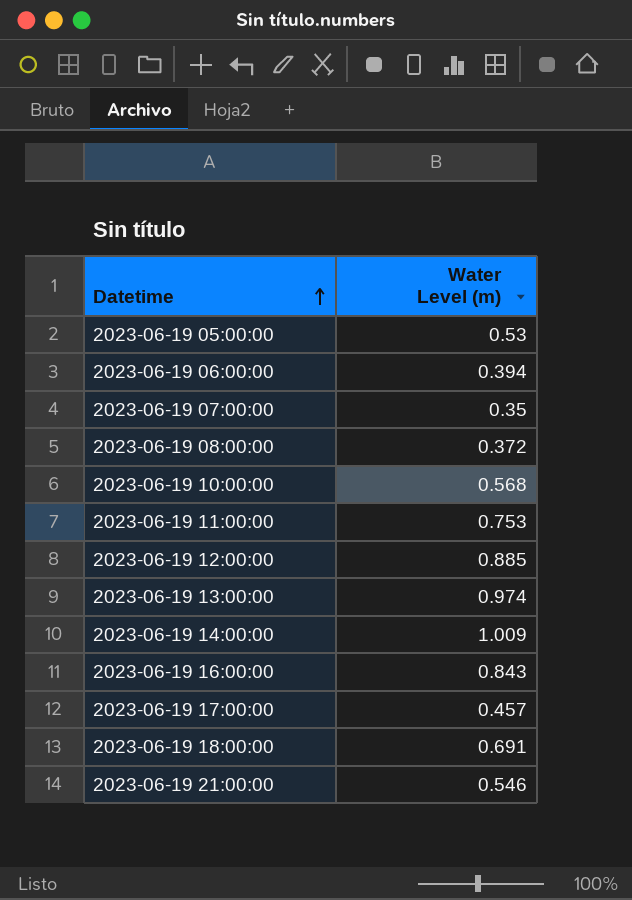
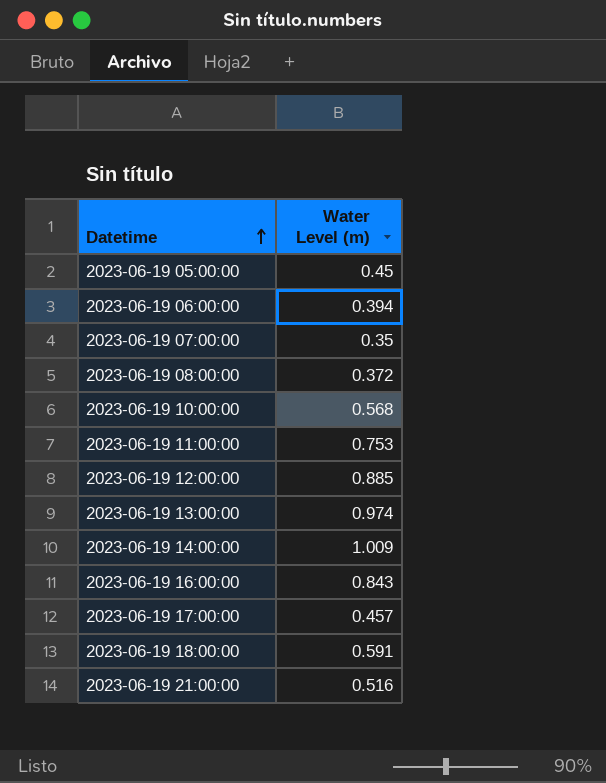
2023-06-19 05:00:00 | Water Level (m): 0.53 -> 0.45
2023-06-19 18:00:00 | Water Level (m): 0.691 -> 0.591
2023-06-19 21:00:00 | Water Level (m): 0.546 -> 0.516

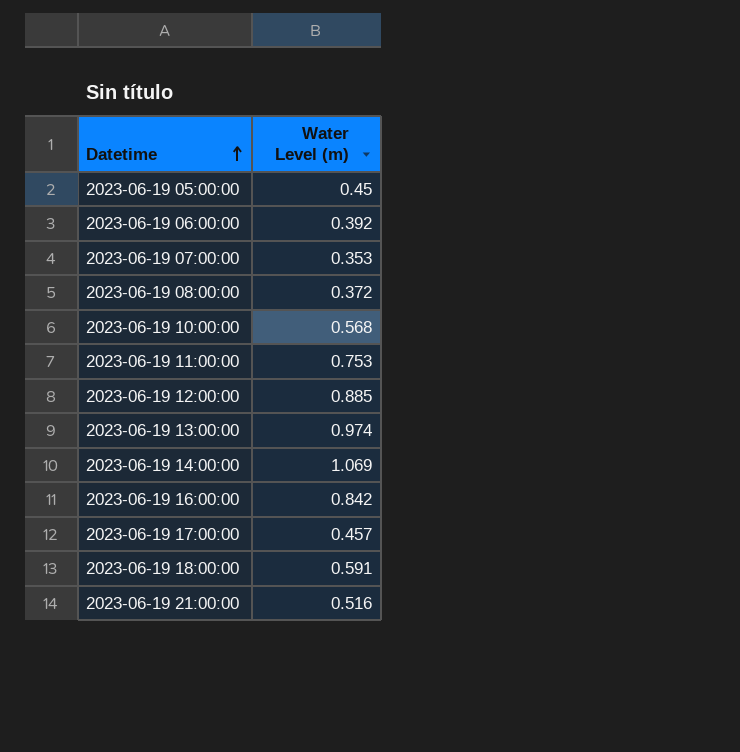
2023-06-19 06:00:00 | Water Level (m): 0.394 -> 0.392
2023-06-19 07:00:00 | Water Level (m): 0.35 -> 0.353
2023-06-19 14:00:00 | Water Level (m): 1.009 -> 1.069
2023-06-19 16:00:00 | Water Level (m): 0.843 -> 0.842

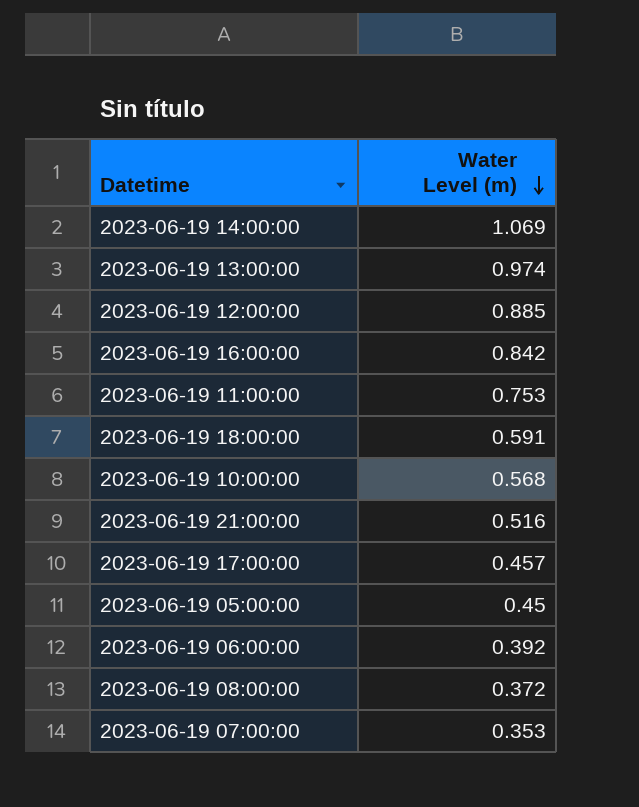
row order: Datetime ascending -> Water Level (m) descending

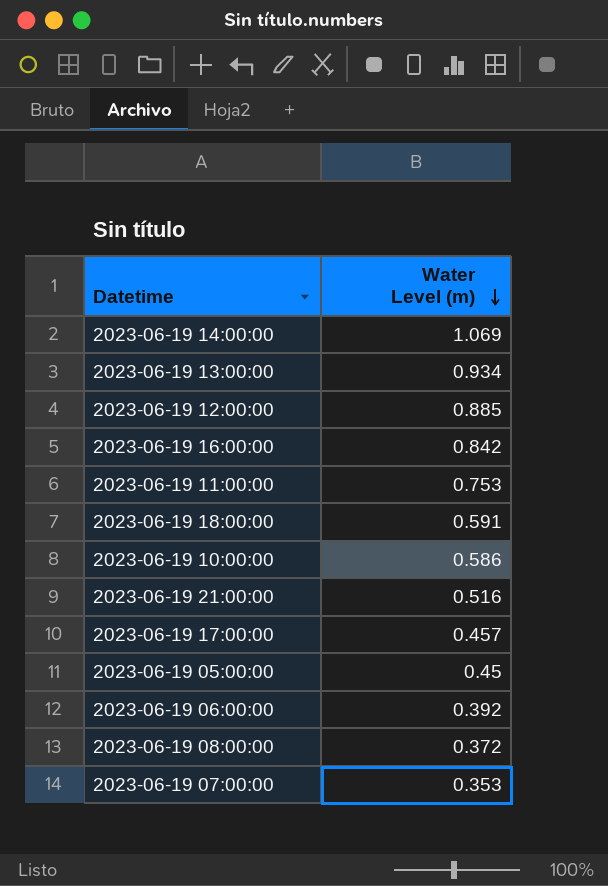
2023-06-19 13:00:00 | Water Level (m): 0.974 -> 0.934
2023-06-19 10:00:00 | Water Level (m): 0.568 -> 0.586

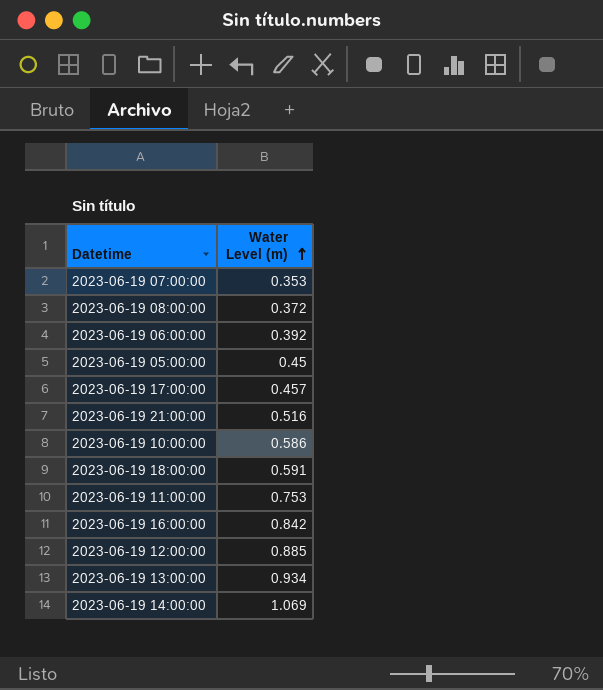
row order: Water Level (m) descending -> Water Level (m) ascending

